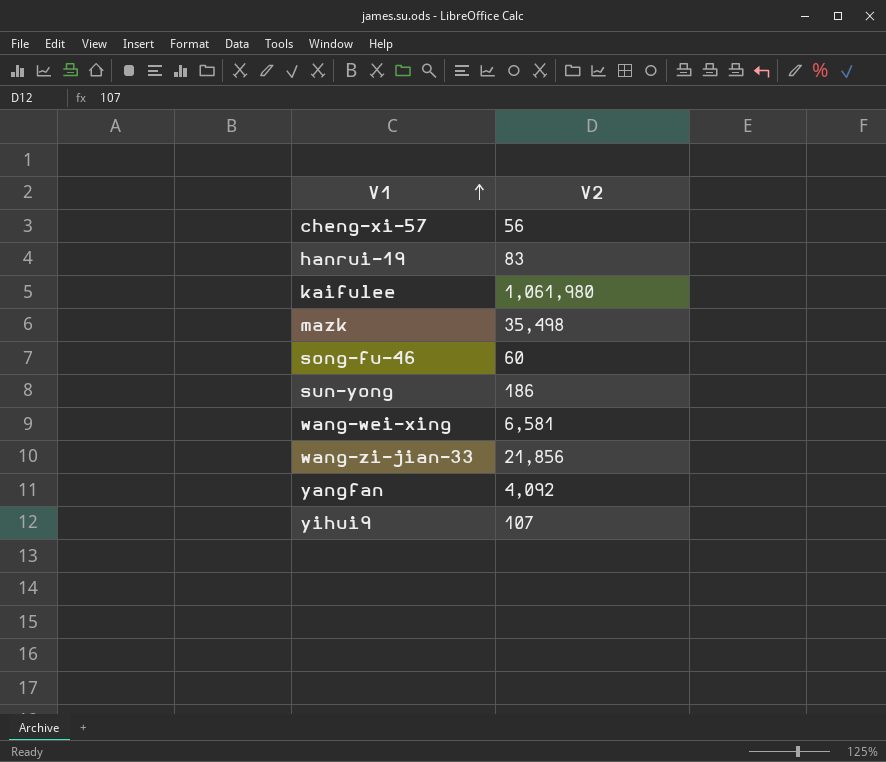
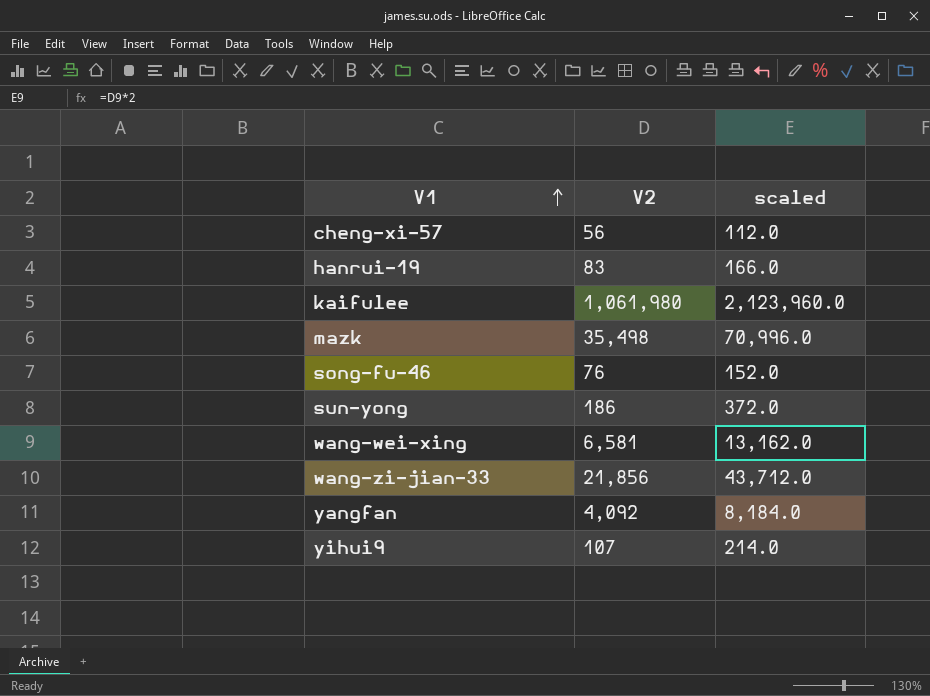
column scaled | formula: none -> [V2] * 2
song-fu-46 | V2: 60 -> 76

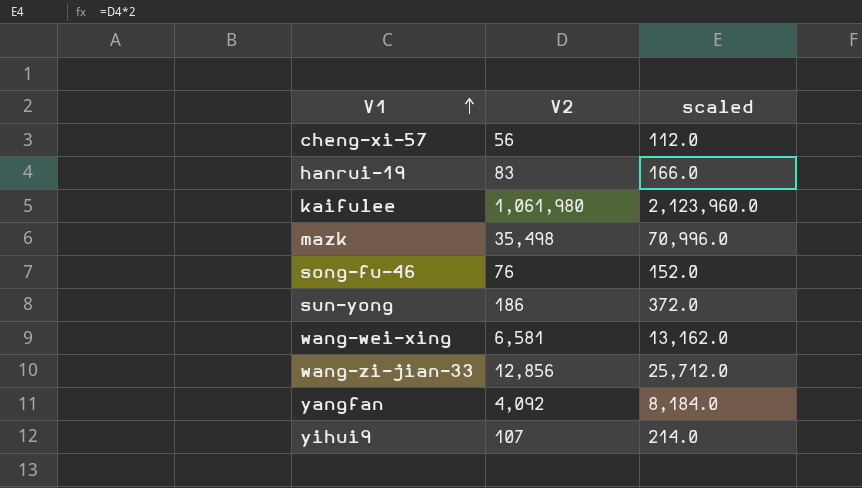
wang-zi-jian-33 | V2: 21,856 -> 12,856
wang-zi-jian-33 | scaled: 43,712.0 -> 25,712.0

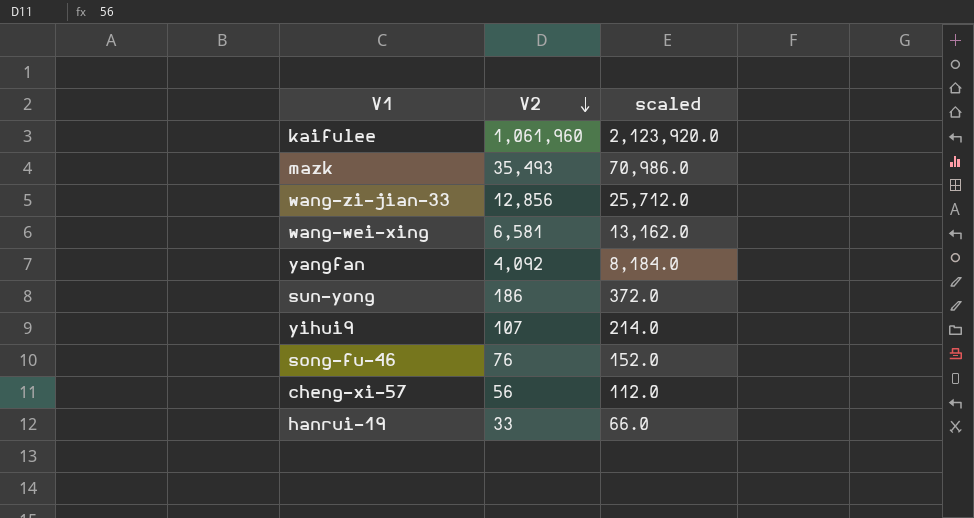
row order: V1 ascending -> V2 descending
kaifulee | V2: 1,061,980 -> 1,061,960
kaifulee | scaled: 2,123,960.0 -> 2,123,920.0
mazk | V2: 35,498 -> 35,493
mazk | scaled: 70,996.0 -> 70,986.0
hanrui-19 | V2: 83 -> 33
hanrui-19 | scaled: 166.0 -> 66.0

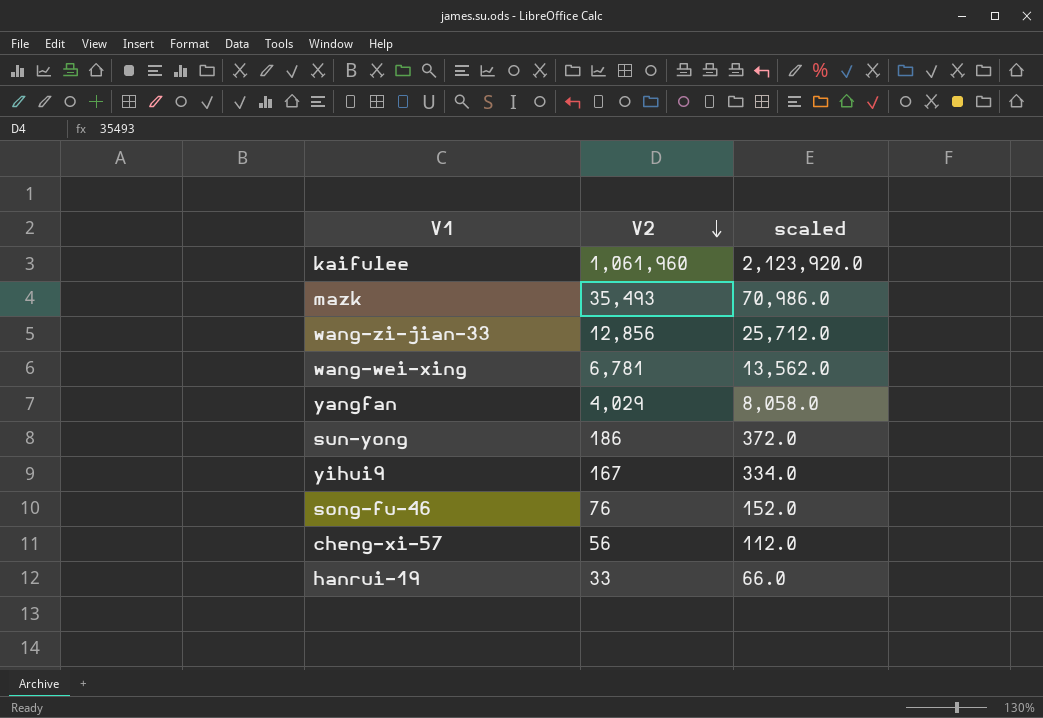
wang-wei-xing | V2: 6,581 -> 6,781
wang-wei-xing | scaled: 13,162.0 -> 13,562.0
yangfan | V2: 4,092 -> 4,029
yangfan | scaled: 8,184.0 -> 8,058.0
yihui9 | V2: 107 -> 167
yihui9 | scaled: 214.0 -> 334.0

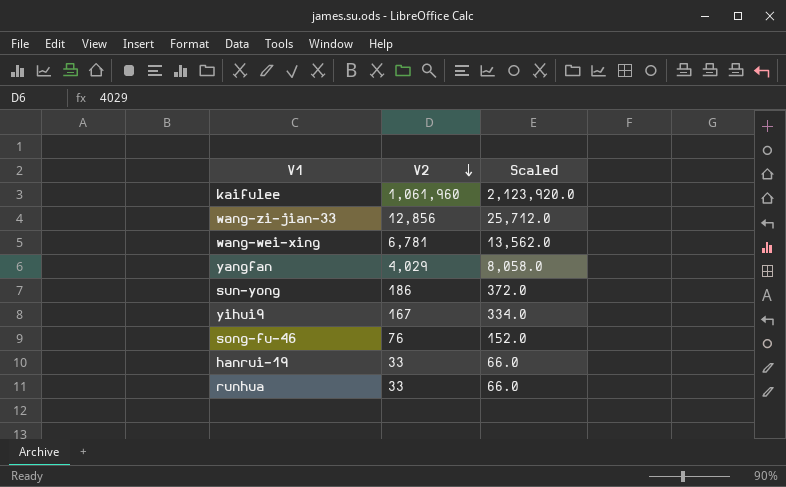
column name: scaled -> Scaled
row mazk: 35,493 | 70,986.0 -> none
row cheng-xi-57: 56 | 112.0 -> none
row runhua: none -> 33 | 66.0

